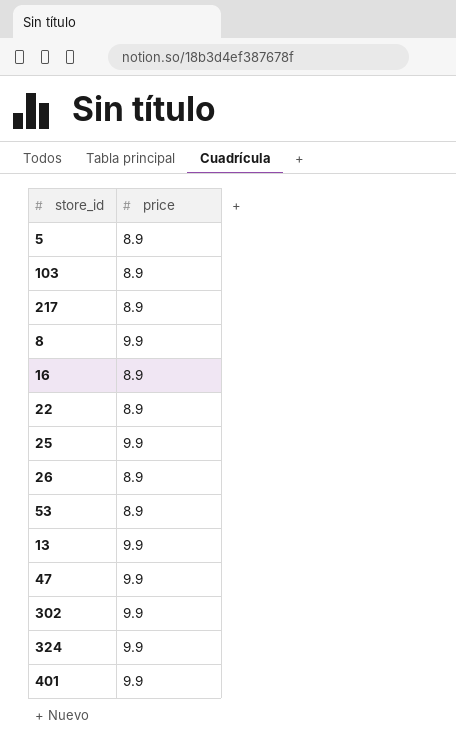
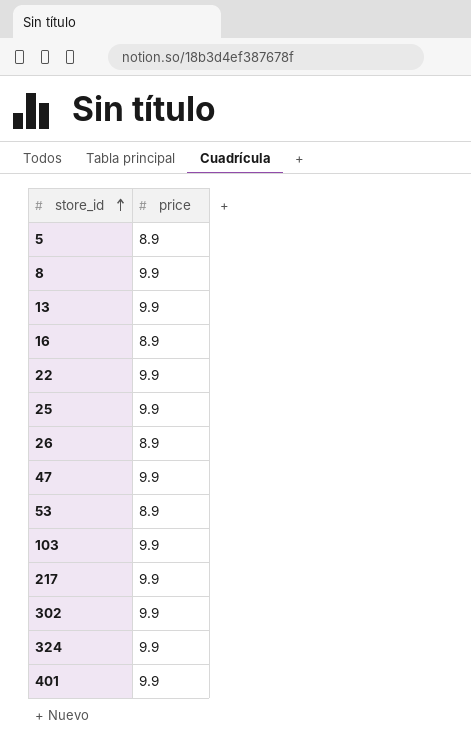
row order: none -> store_id ascending
22 | price: 8.9 -> 9.9
103 | price: 8.9 -> 9.9
217 | price: 8.9 -> 9.9

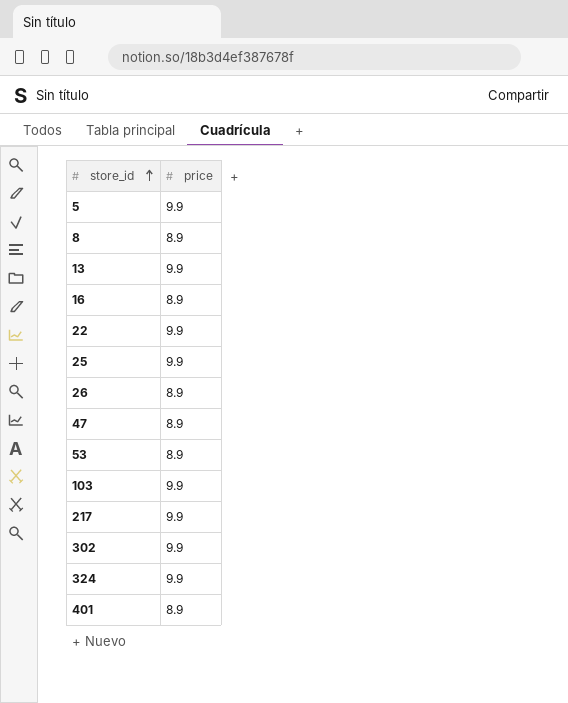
5 | price: 8.9 -> 9.9
8 | price: 9.9 -> 8.9
47 | price: 9.9 -> 8.9
401 | price: 9.9 -> 8.9

